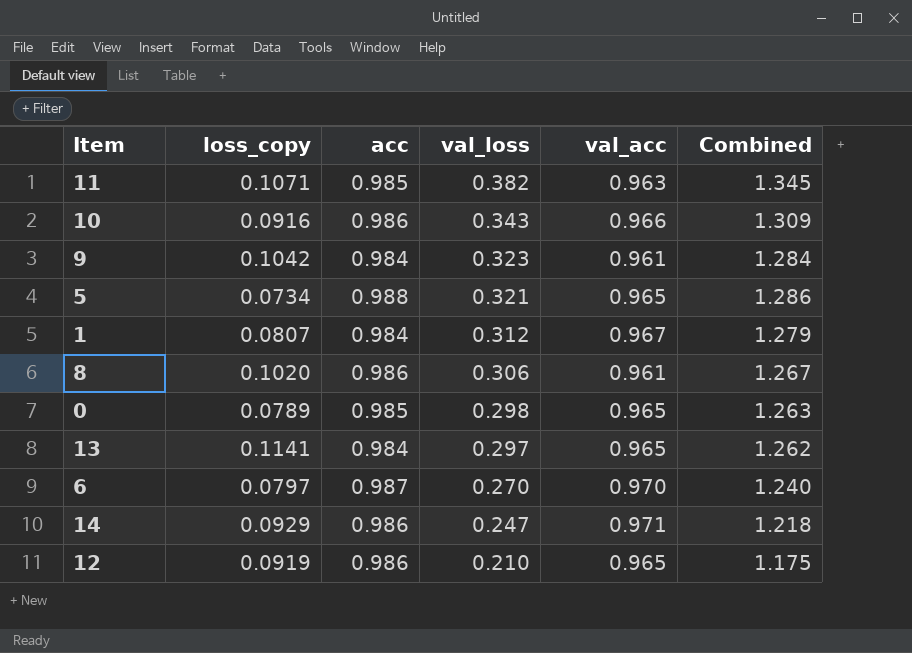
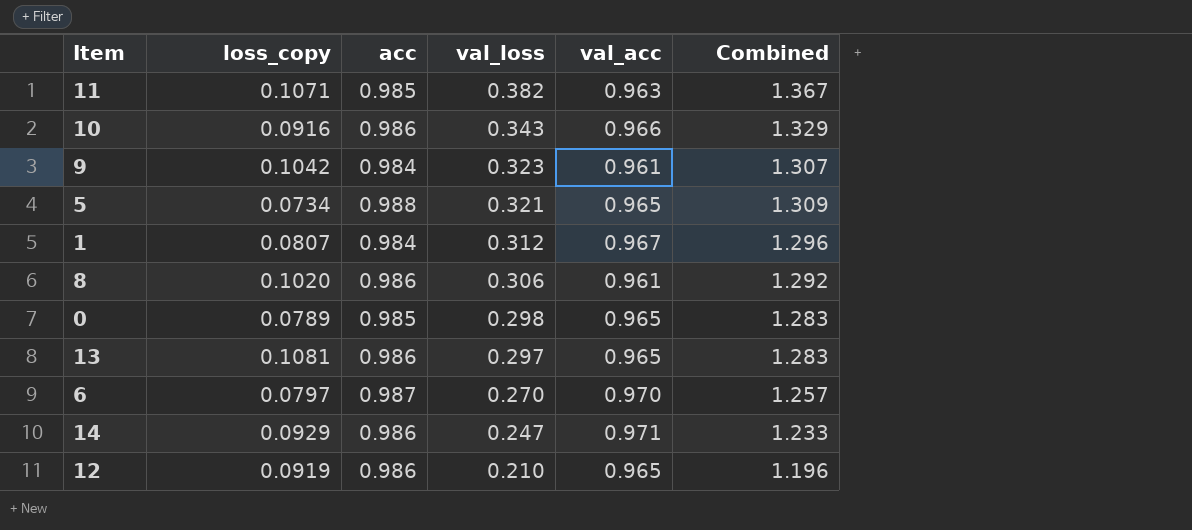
column Combined | formula: [val_loss] + [val_acc] -> [acc] + [val_loss]
13 | loss_copy: 0.1141 -> 0.1081
13 | acc: 0.984 -> 0.986

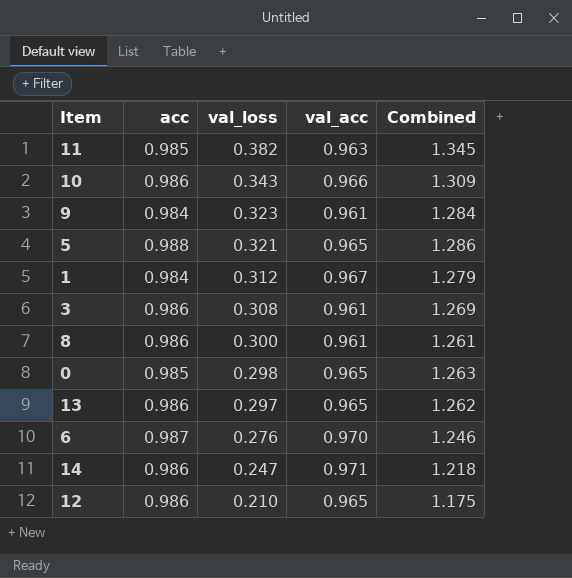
column loss_copy | position: 2 -> none
column Combined | formula: [acc] + [val_loss] -> [val_loss] + [val_acc]
row 3: none -> 0.986 | 0.308 | 0.961 | 1.269
8 | val_loss: 0.306 -> 0.300
6 | val_loss: 0.270 -> 0.276

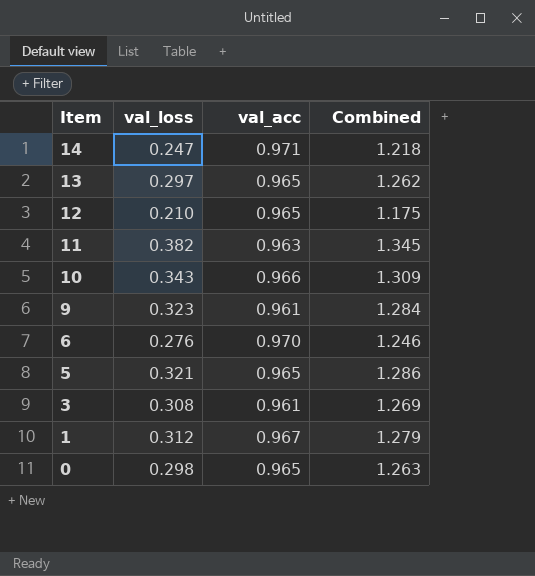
row order: val_loss descending -> Item descending
column acc | position: 2 -> none
row 8: 0.986 | 0.300 | 0.961 | 1.261 -> none

